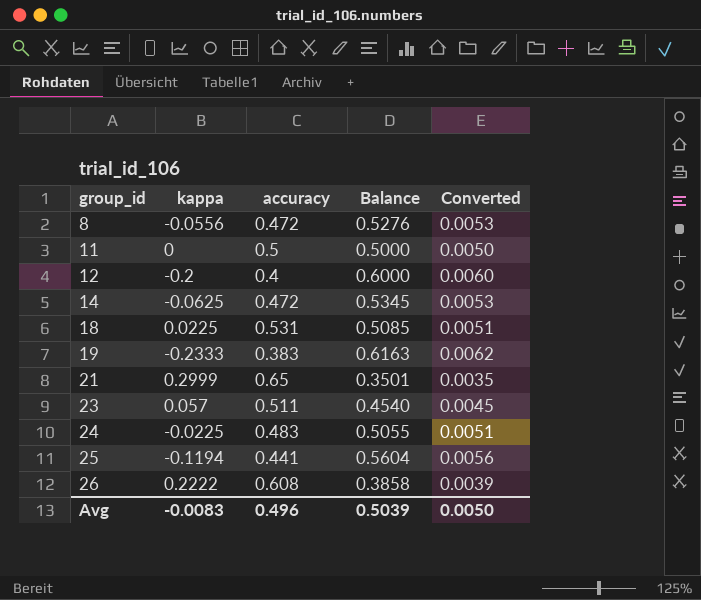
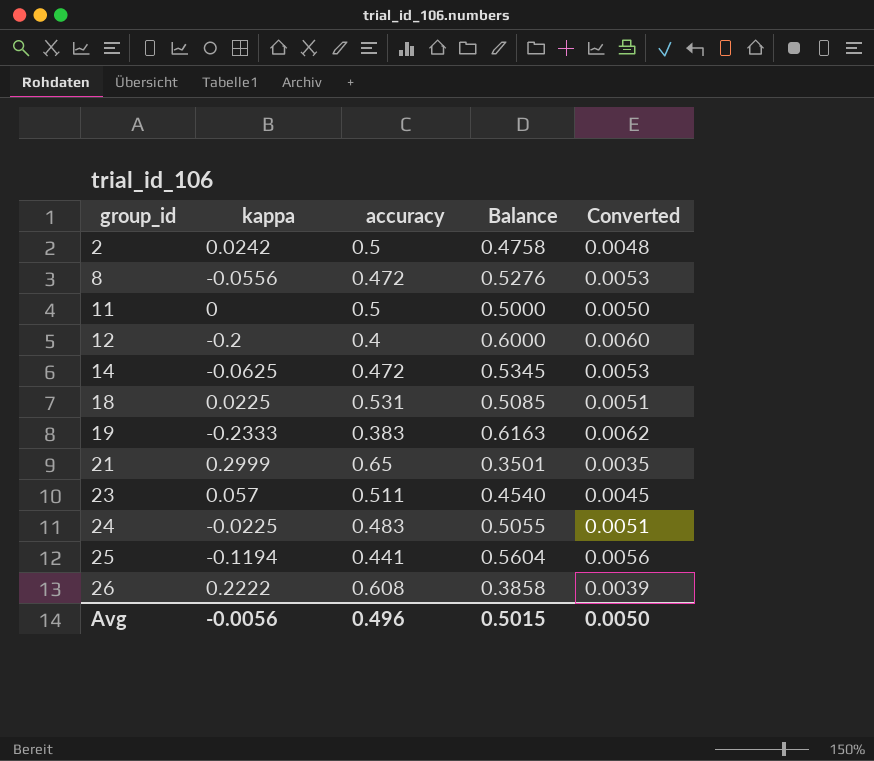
row 2: none -> 0.0242 | 0.5 | 0.4758 | 0.0048
Avg | kappa: -0.0083 -> -0.0056
Avg | Balance: 0.5039 -> 0.5015

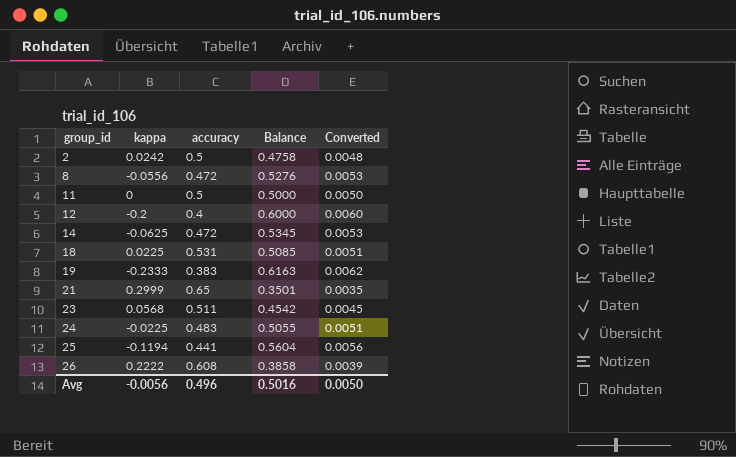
23 | kappa: 0.057 -> 0.0568
23 | Balance: 0.4540 -> 0.4542
Avg | Balance: 0.5015 -> 0.5016

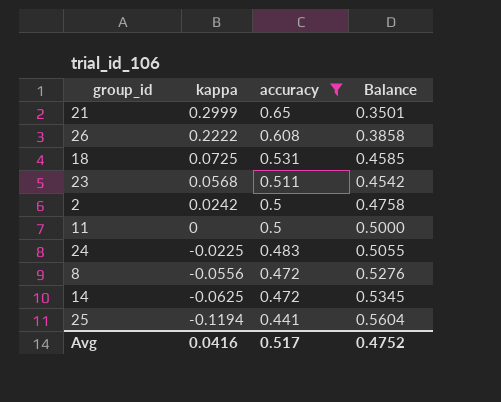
filter: none -> accuracy >= 0.441
row order: group_id ascending -> kappa descending
column Converted | formula: [Balance] * 0.01 -> none
18 | kappa: 0.0225 -> 0.0725
18 | Balance: 0.5085 -> 0.4585
Avg | kappa: -0.0056 -> 0.0416
Avg | accuracy: 0.496 -> 0.517
Avg | Balance: 0.5016 -> 0.4752

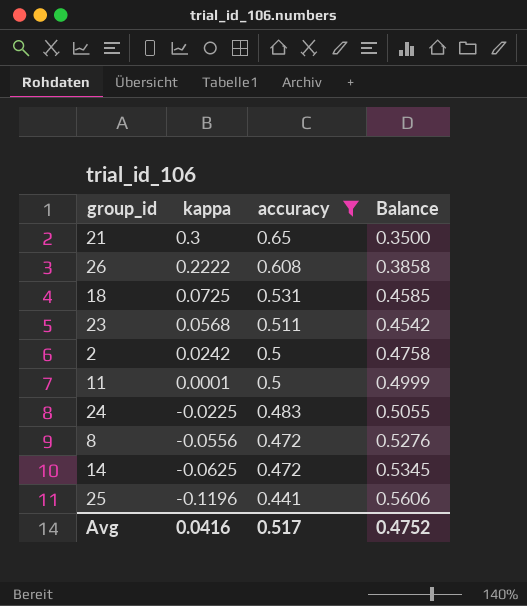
21 | kappa: 0.2999 -> 0.3
21 | Balance: 0.3501 -> 0.3500
11 | kappa: 0 -> 0.0001
11 | Balance: 0.5000 -> 0.4999
25 | kappa: -0.1194 -> -0.1196
25 | Balance: 0.5604 -> 0.5606

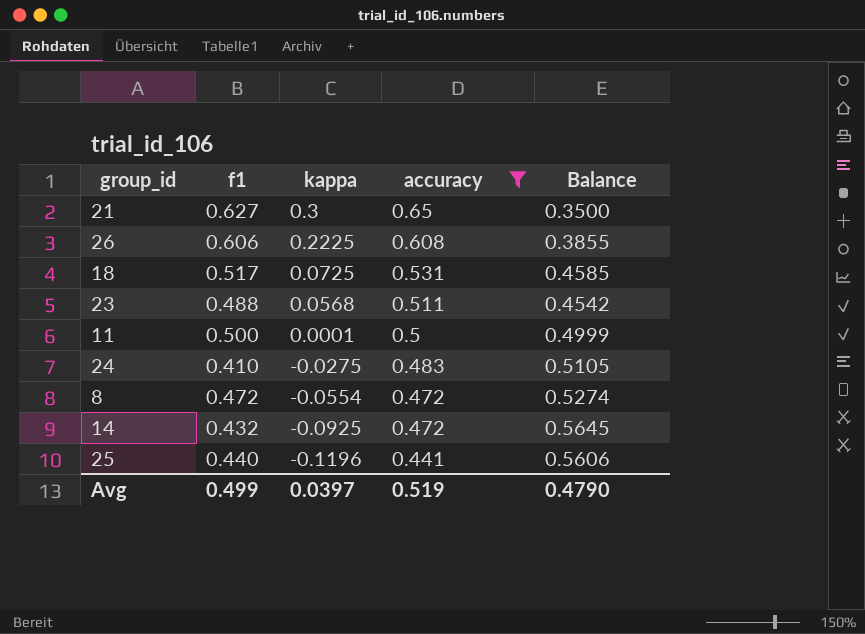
column f1 | position: none -> 2
row 2: 0.0242 | 0.5 | 0.4758 -> none
26 | kappa: 0.2222 -> 0.2225
26 | Balance: 0.3858 -> 0.3855
24 | kappa: -0.0225 -> -0.0275
24 | Balance: 0.5055 -> 0.5105
8 | kappa: -0.0556 -> -0.0554
8 | Balance: 0.5276 -> 0.5274
14 | kappa: -0.0625 -> -0.0925
14 | Balance: 0.5345 -> 0.5645
Avg | kappa: 0.0416 -> 0.0397
Avg | accuracy: 0.517 -> 0.519
Avg | Balance: 0.4752 -> 0.4790

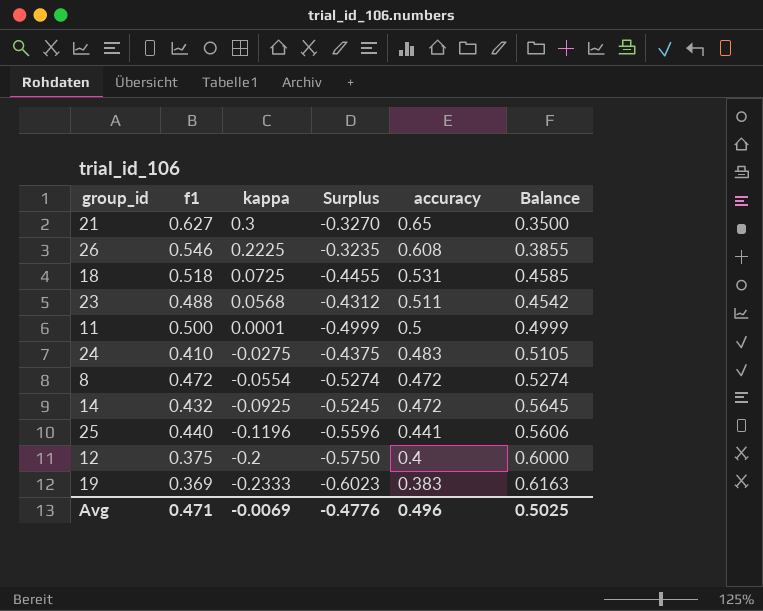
filter: accuracy >= 0.441 -> none
column Surplus | formula: none -> [kappa] - [f1]
26 | f1: 0.606 -> 0.546
18 | f1: 0.517 -> 0.518
Avg | f1: 0.499 -> 0.471
Avg | kappa: 0.0397 -> -0.0069
Avg | accuracy: 0.519 -> 0.496
Avg | Balance: 0.4790 -> 0.5025

